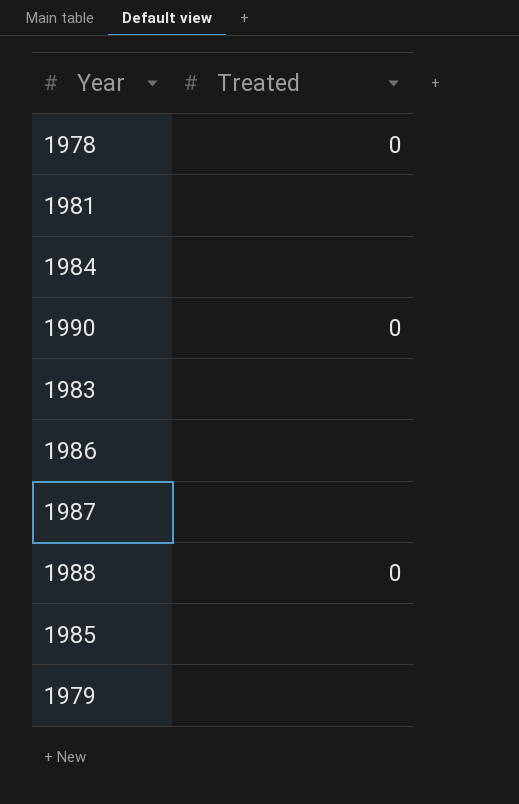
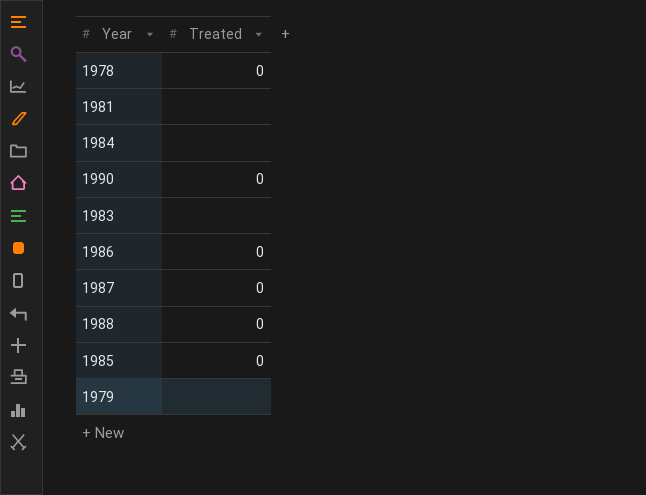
1986 | Treated: none -> 0
1987 | Treated: none -> 0
1985 | Treated: none -> 0

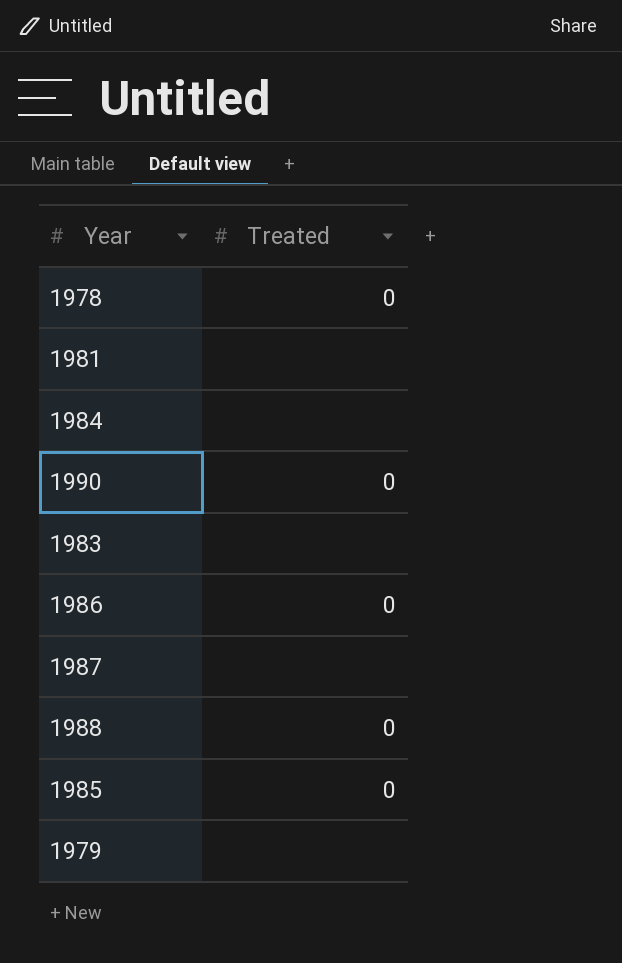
1987 | Treated: 0 -> none

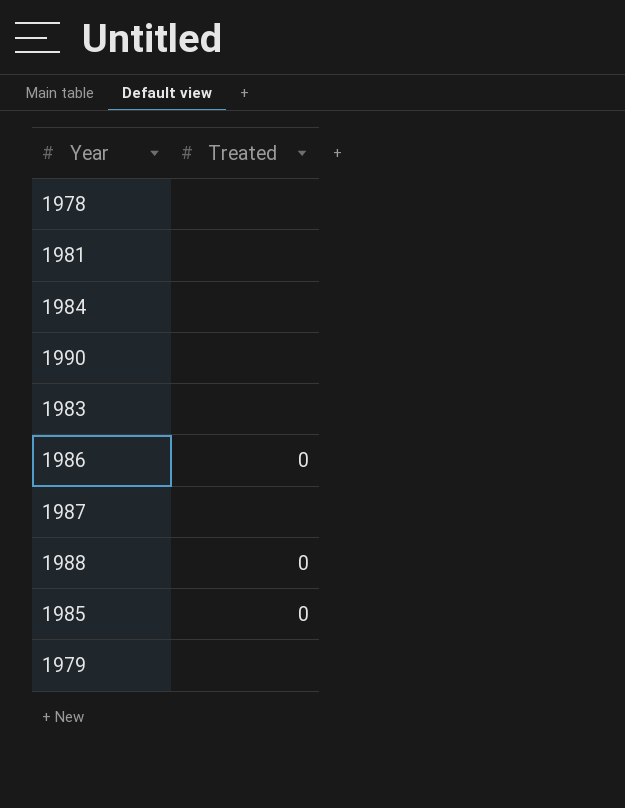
1978 | Treated: 0 -> none
1990 | Treated: 0 -> none

